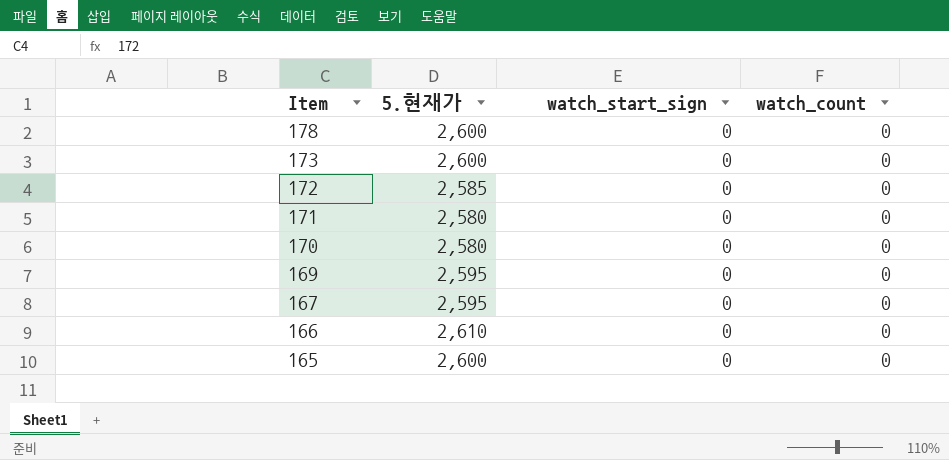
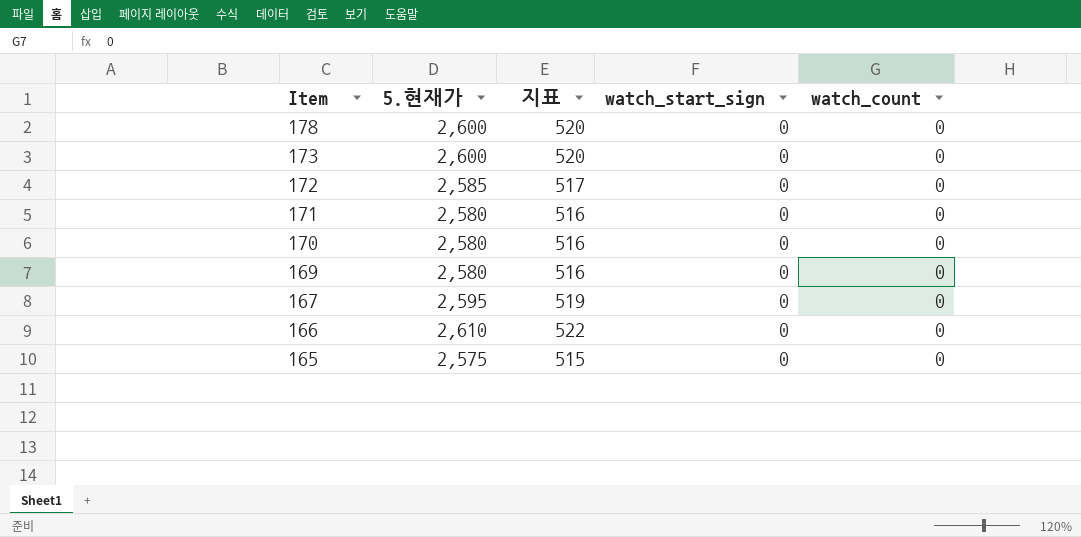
column 지표 | formula: none -> [5.현재가] * 0.2
169 | 5.현재가: 2,595 -> 2,580
165 | 5.현재가: 2,600 -> 2,575

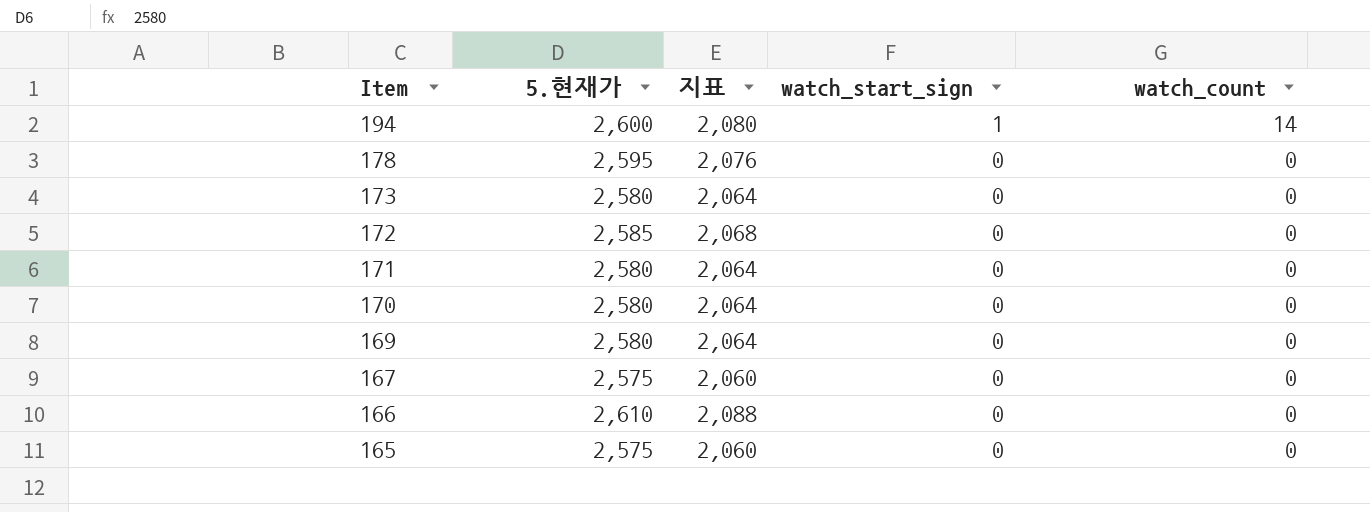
column 지표 | formula: [5.현재가] * 0.2 -> [5.현재가] * 0.8
row 194: none -> 2,600 | 2,080 | 1 | 14
178 | 5.현재가: 2,600 -> 2,595
173 | 5.현재가: 2,600 -> 2,580
167 | 5.현재가: 2,595 -> 2,575

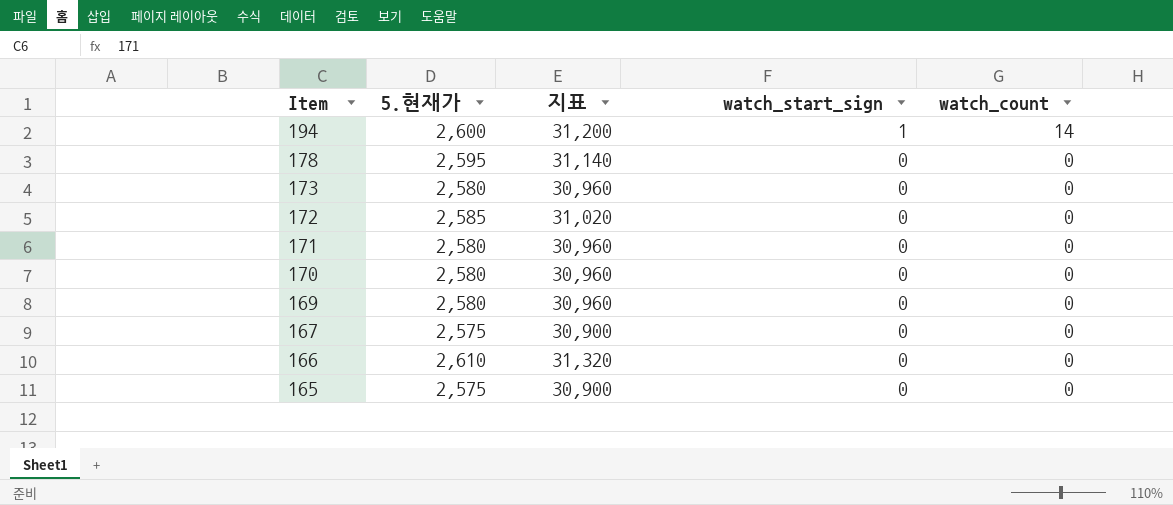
column 지표 | formula: [5.현재가] * 0.8 -> [5.현재가] * 12

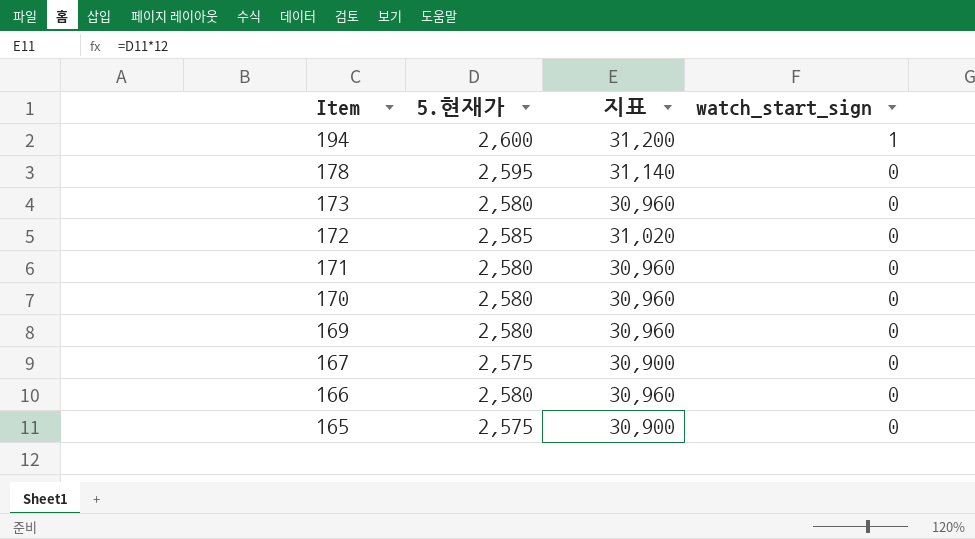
column watch_count | position: 5 -> none
166 | 5.현재가: 2,610 -> 2,580
166 | 지표: 31,320 -> 30,960

